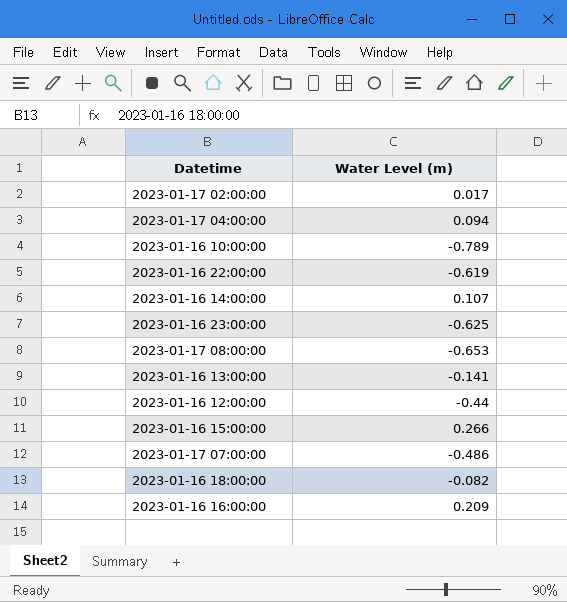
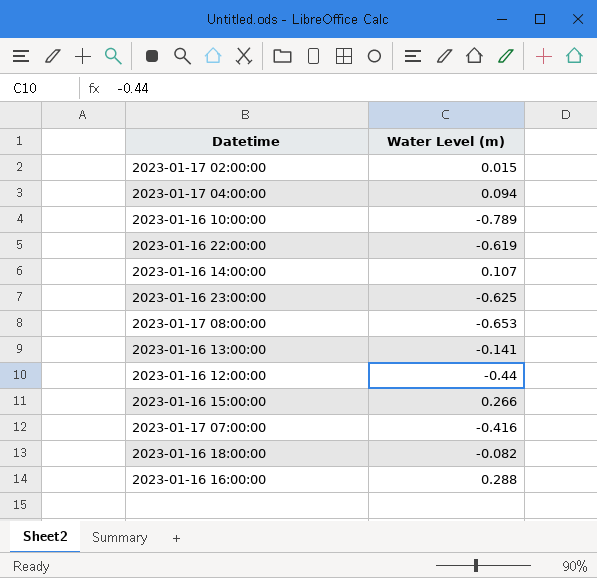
2023-01-17 02:00:00 | Water Level (m): 0.017 -> 0.015
2023-01-17 07:00:00 | Water Level (m): -0.486 -> -0.416
2023-01-16 16:00:00 | Water Level (m): 0.209 -> 0.288

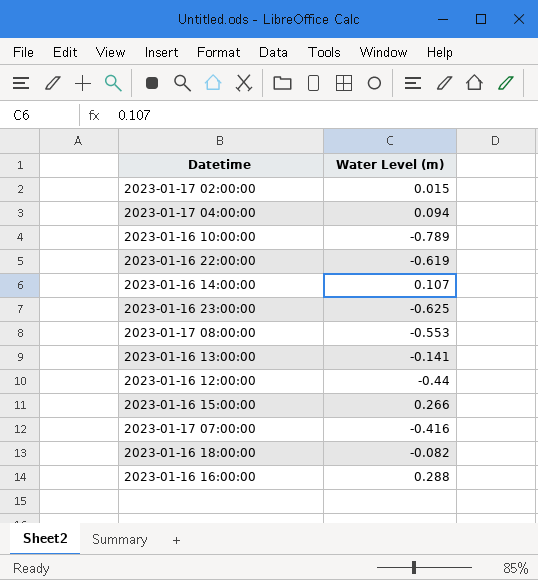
2023-01-17 08:00:00 | Water Level (m): -0.653 -> -0.553

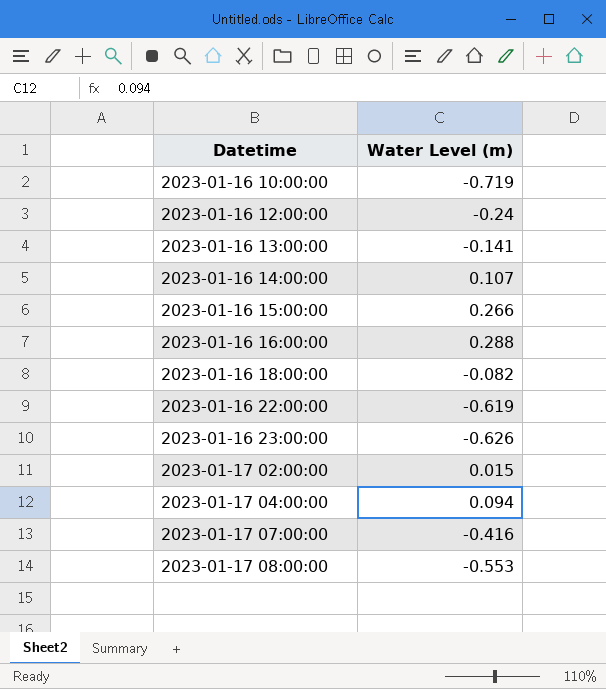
row order: none -> Datetime ascending
2023-01-16 10:00:00 | Water Level (m): -0.789 -> -0.719
2023-01-16 12:00:00 | Water Level (m): -0.44 -> -0.24
2023-01-16 23:00:00 | Water Level (m): -0.625 -> -0.626

